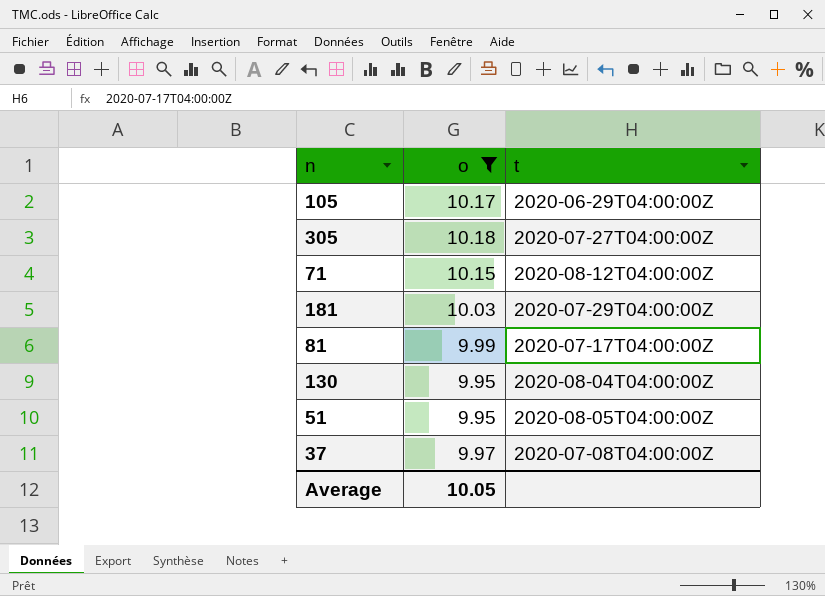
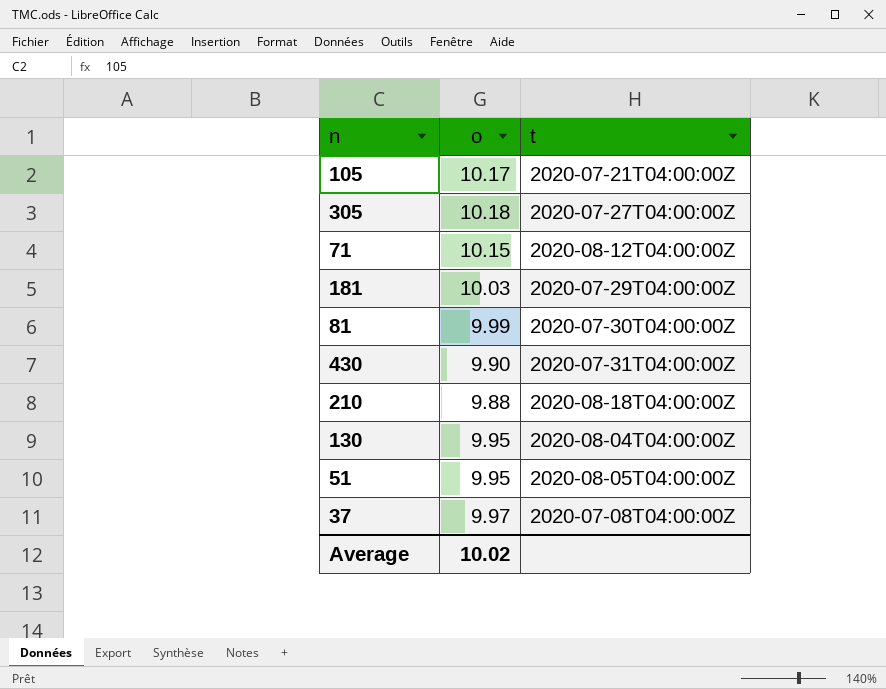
filter: o >= 9.95 -> none
105 | t: 2020-06-29T04:00:00Z -> 2020-07-21T04:00:00Z
81 | t: 2020-07-17T04:00:00Z -> 2020-07-30T04:00:00Z
Average | o: 10.05 -> 10.02

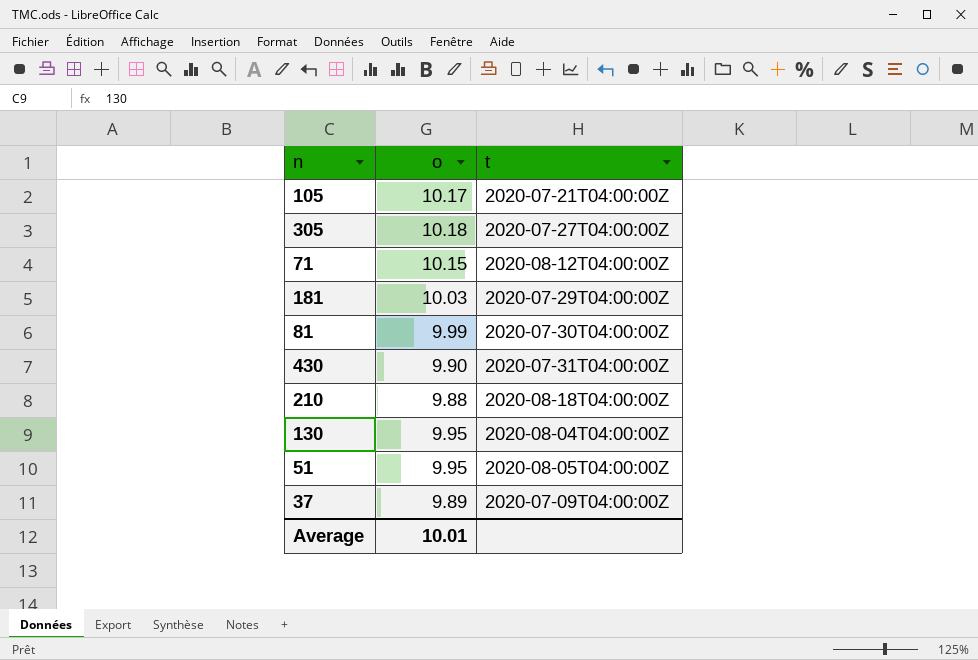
37 | o: 9.97 -> 9.89
37 | t: 2020-07-08T04:00:00Z -> 2020-07-09T04:00:00Z
Average | o: 10.02 -> 10.01

